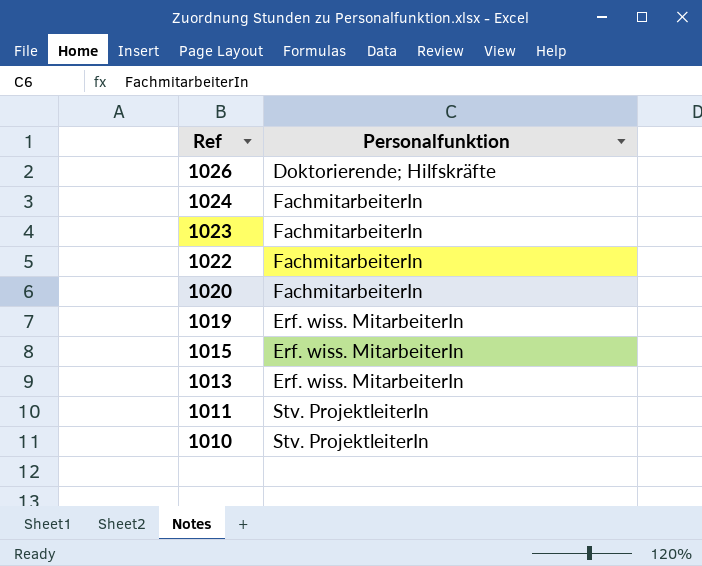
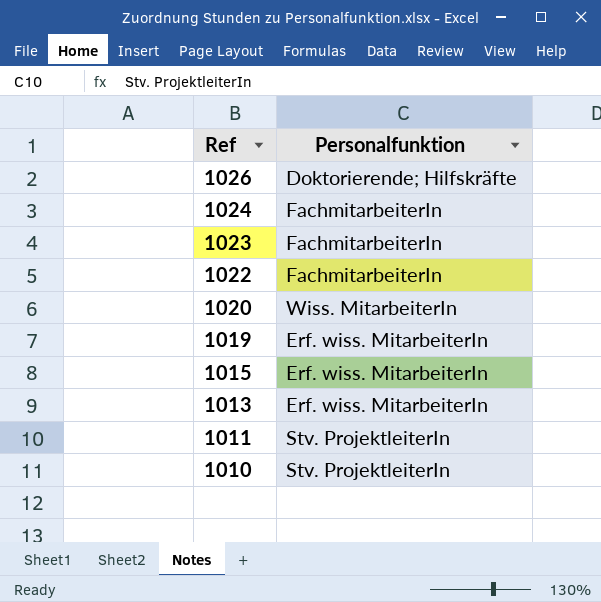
1020 | Personalfunktion: FachmitarbeiterIn -> Wiss. MitarbeiterIn

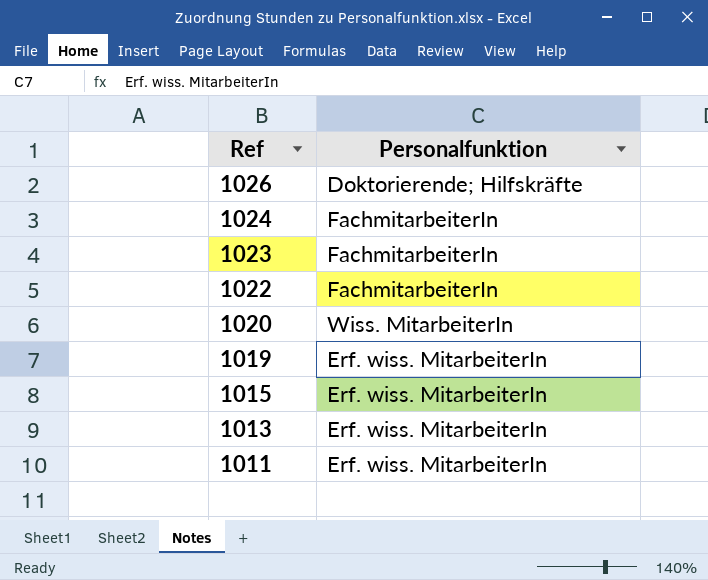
row 1010: Stv. ProjektleiterIn -> none
1011 | Personalfunktion: Stv. ProjektleiterIn -> Erf. wiss. MitarbeiterIn

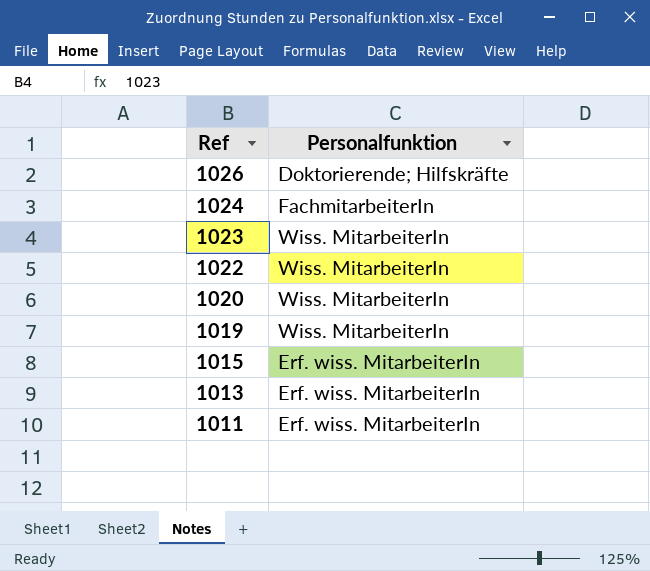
1023 | Personalfunktion: FachmitarbeiterIn -> Wiss. MitarbeiterIn
1022 | Personalfunktion: FachmitarbeiterIn -> Wiss. MitarbeiterIn
1019 | Personalfunktion: Erf. wiss. MitarbeiterIn -> Wiss. MitarbeiterIn

